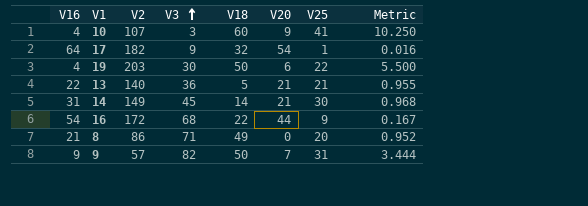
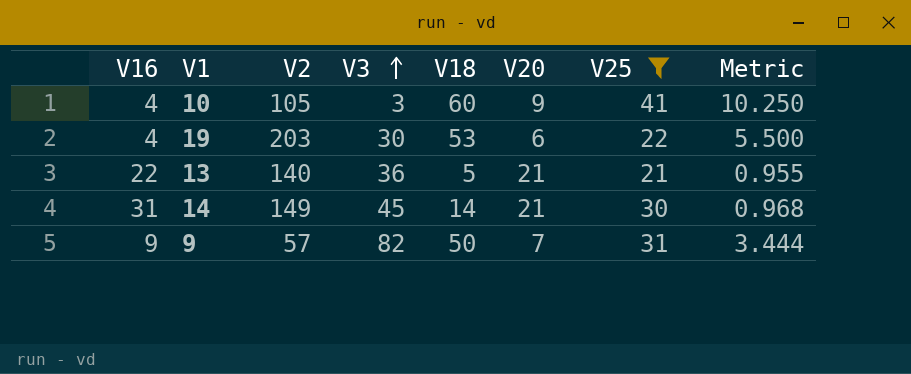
filter: none -> V25 >= 21
10 | V2: 107 -> 105
19 | V18: 50 -> 53

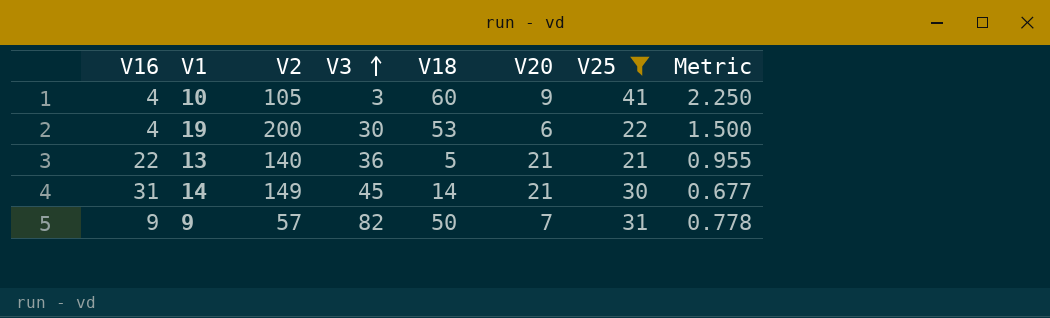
column Metric | formula: [V25] / [V16] -> [V20] / [V16]
19 | V2: 203 -> 200

